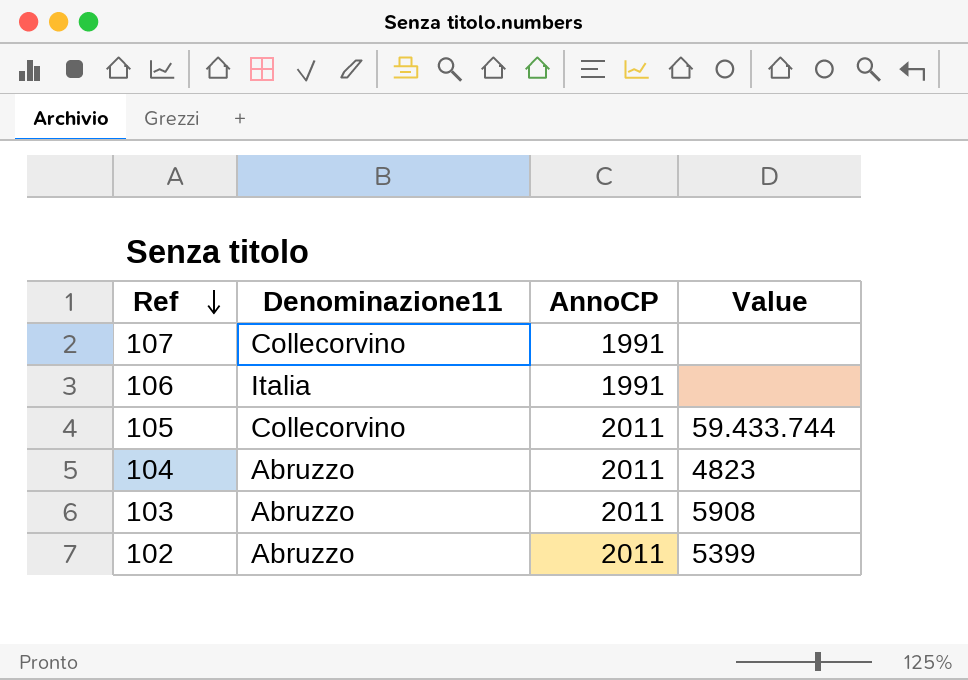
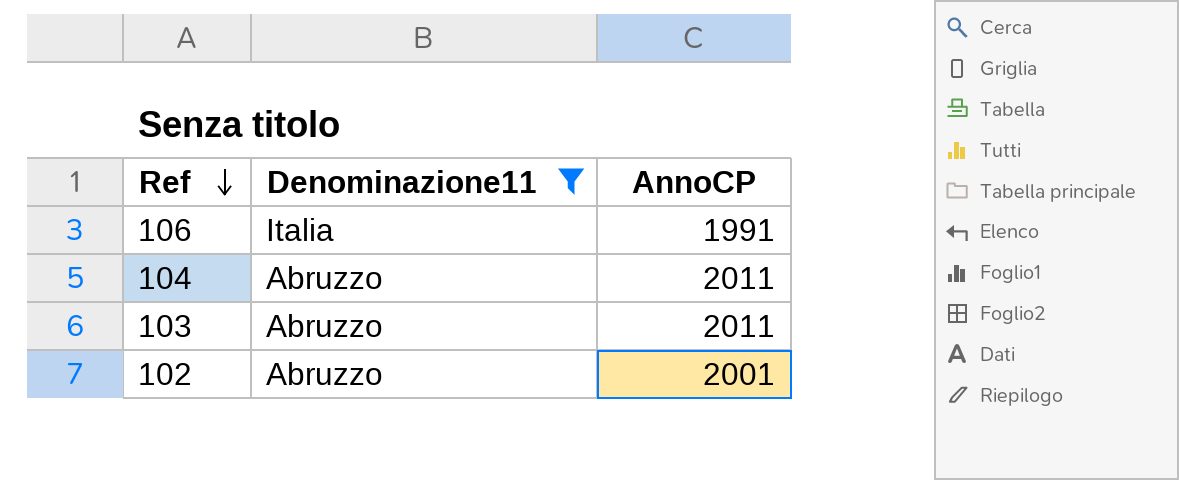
filter: none -> Denominazione11 != Collecorvino
column Value | position: 4 -> none
102 | AnnoCP: 2011 -> 2001

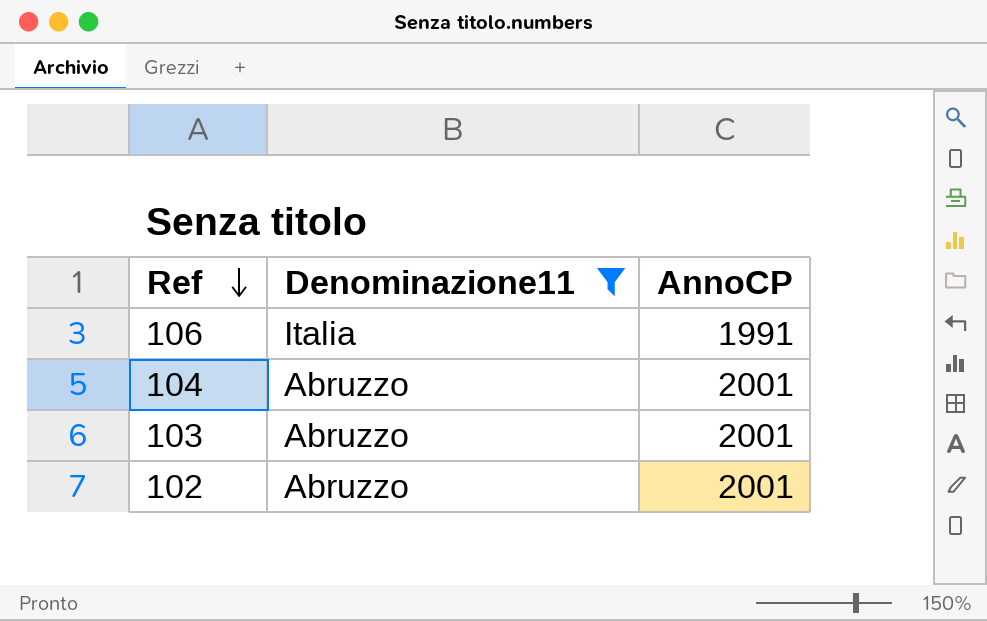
104 | AnnoCP: 2011 -> 2001
103 | AnnoCP: 2011 -> 2001

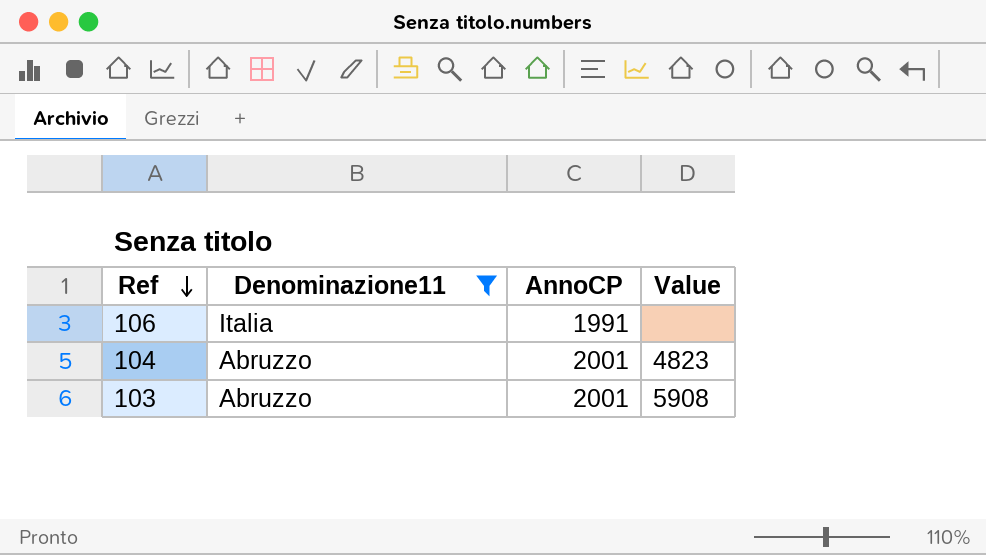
column Value | position: none -> 4
row 102: Abruzzo | 2001 -> none

